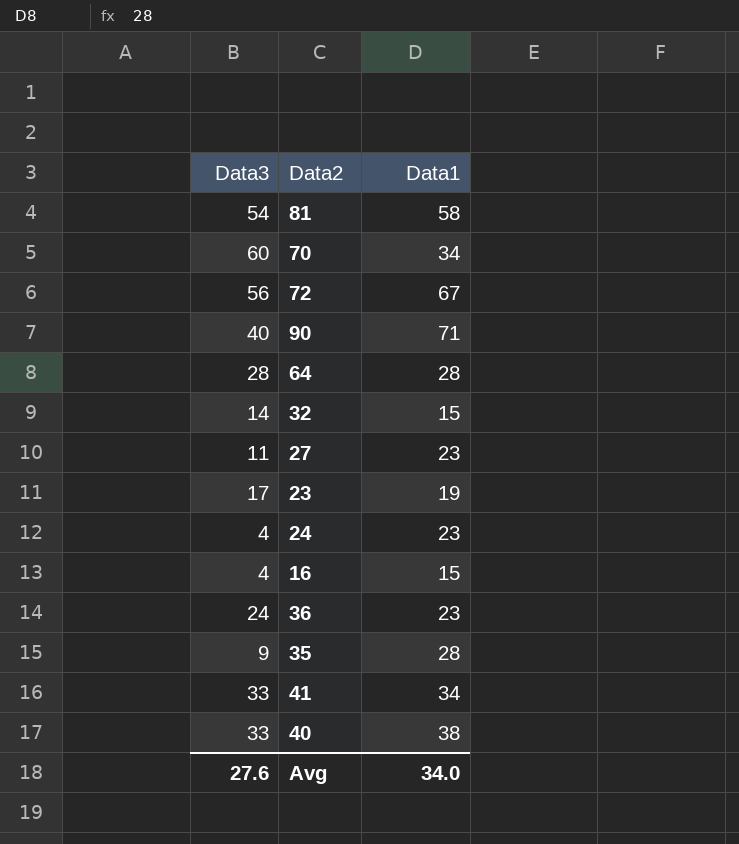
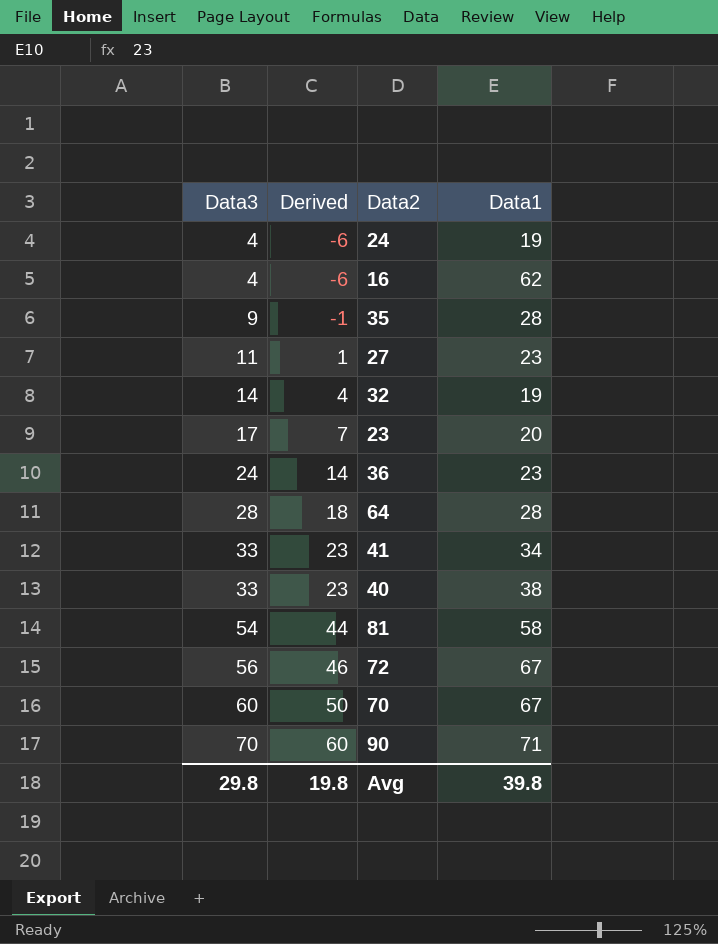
row order: none -> Data3 ascending
column Derived | formula: none -> [Data3] - 10
24 | Data1: 23 -> 19
16 | Data1: 15 -> 62
32 | Data1: 15 -> 19
23 | Data1: 19 -> 20
70 | Data1: 34 -> 67
90 | Data3: 40 -> 70
Avg | Data3: 27.6 -> 29.8
Avg | Data1: 34.0 -> 39.8

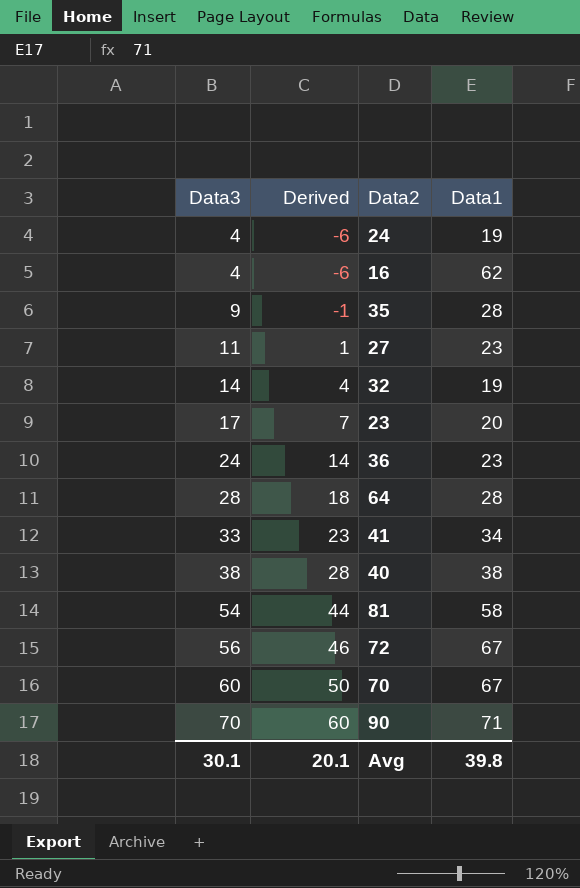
40 | Data3: 33 -> 38
40 | Derived: 23 -> 28
Avg | Data3: 29.8 -> 30.1
Avg | Derived: 19.8 -> 20.1

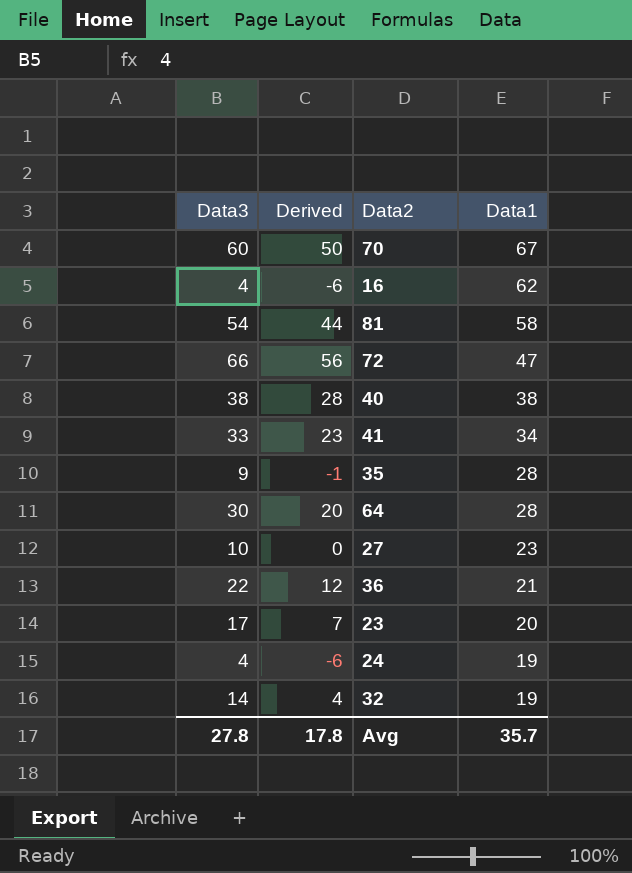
row order: Data3 ascending -> Data1 descending
row 90: 70 | 60 | 71 -> none
72 | Data3: 56 -> 66
72 | Derived: 46 -> 56
72 | Data1: 67 -> 47
64 | Data3: 28 -> 30
64 | Derived: 18 -> 20
27 | Data3: 11 -> 10
27 | Derived: 1 -> 0
36 | Data3: 24 -> 22
36 | Derived: 14 -> 12
36 | Data1: 23 -> 21
Avg | Data3: 30.1 -> 27.8
Avg | Derived: 20.1 -> 17.8
Avg | Data1: 39.8 -> 35.7

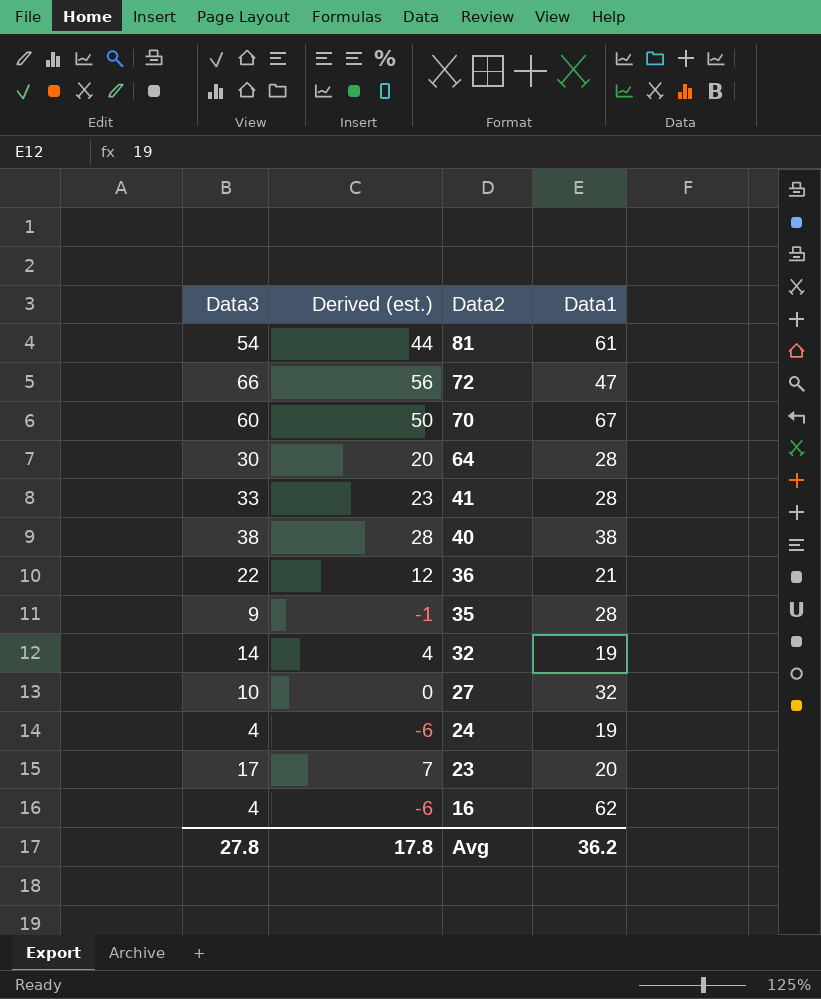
row order: Data1 descending -> Data2 descending
column name: Derived -> Derived (est.)
81 | Data1: 58 -> 61
41 | Data1: 34 -> 28
27 | Data1: 23 -> 32
Avg | Data1: 35.7 -> 36.2

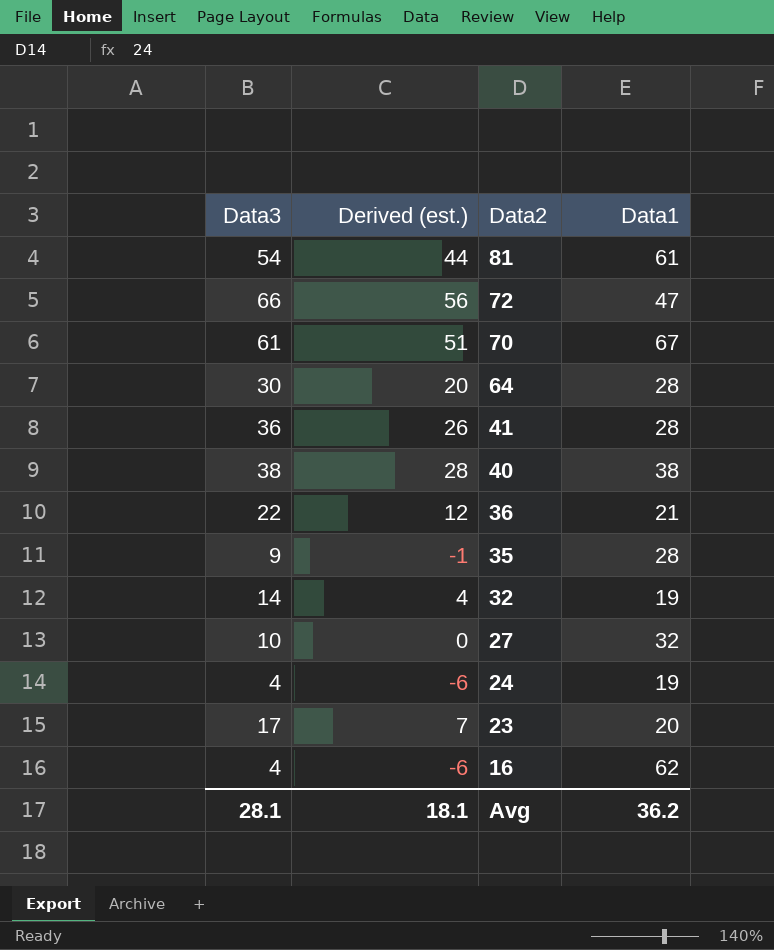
70 | Data3: 60 -> 61
70 | Derived (est.): 50 -> 51
41 | Data3: 33 -> 36
41 | Derived (est.): 23 -> 26
Avg | Data3: 27.8 -> 28.1
Avg | Derived (est.): 17.8 -> 18.1

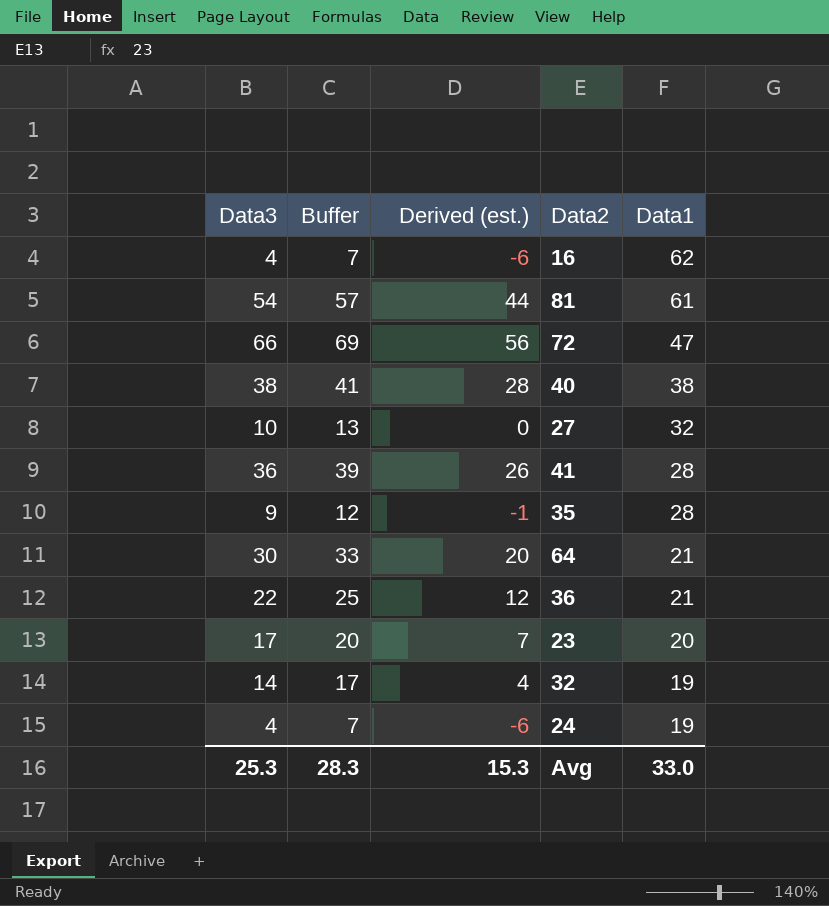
row order: Data2 descending -> Data1 descending
column Buffer | formula: none -> [Data3] + 3
row 70: 61 | 51 | 67 -> none
64 | Data1: 28 -> 21
Avg | Data3: 28.1 -> 25.3
Avg | Derived (est.): 18.1 -> 15.3
Avg | Data1: 36.2 -> 33.0

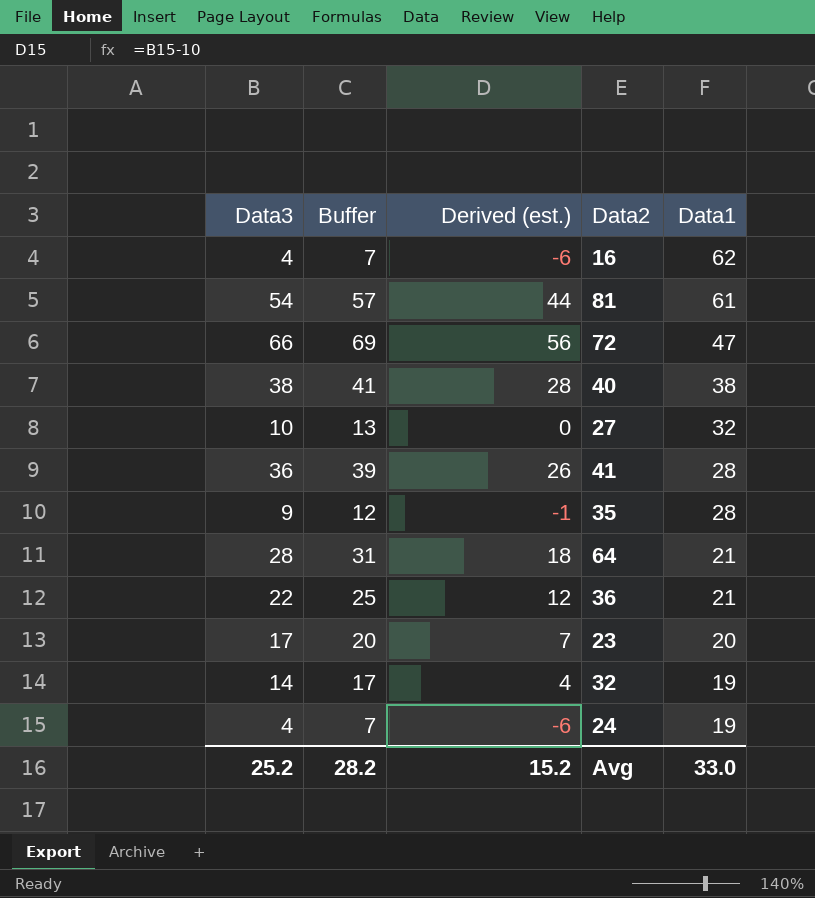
64 | Data3: 30 -> 28
64 | Buffer: 33 -> 31
64 | Derived (est.): 20 -> 18
Avg | Data3: 25.3 -> 25.2
Avg | Buffer: 28.3 -> 28.2
Avg | Derived (est.): 15.3 -> 15.2

